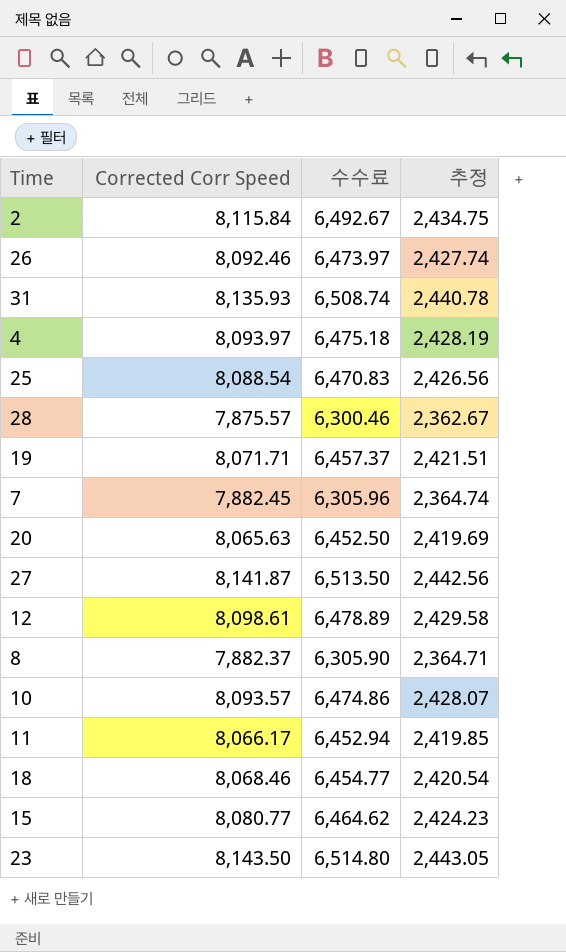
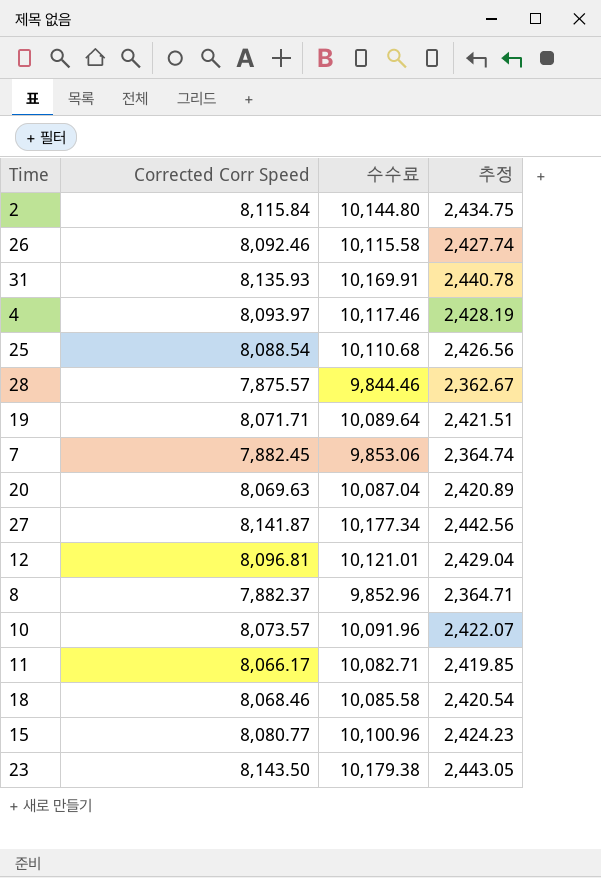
column 수수료 | formula: [Corrected Corr Speed] * 0.8 -> [Corrected Corr Speed] * 1.25
20 | Corrected Corr Speed: 8,065.63 -> 8,069.63
20 | 추정: 2,419.69 -> 2,420.89
12 | Corrected Corr Speed: 8,098.61 -> 8,096.81
12 | 추정: 2,429.58 -> 2,429.04
10 | Corrected Corr Speed: 8,093.57 -> 8,073.57
10 | 추정: 2,428.07 -> 2,422.07

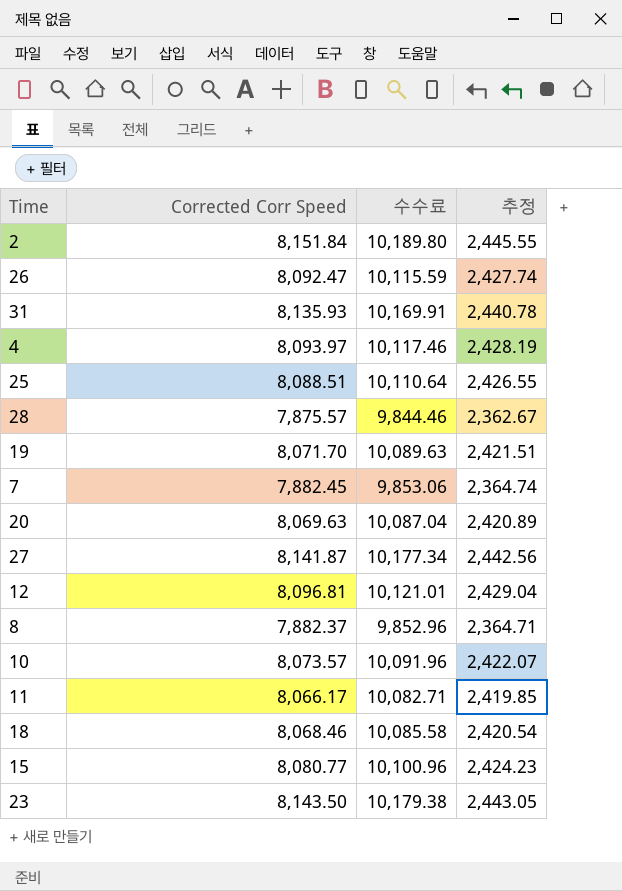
2 | Corrected Corr Speed: 8,115.84 -> 8,151.84
2 | 수수료: 10,144.80 -> 10,189.80
2 | 추정: 2,434.75 -> 2,445.55
26 | Corrected Corr Speed: 8,092.46 -> 8,092.47
26 | 수수료: 10,115.58 -> 10,115.59
25 | Corrected Corr Speed: 8,088.54 -> 8,088.51
25 | 수수료: 10,110.68 -> 10,110.64
25 | 추정: 2,426.56 -> 2,426.55
19 | Corrected Corr Speed: 8,071.71 -> 8,071.70
19 | 수수료: 10,089.64 -> 10,089.63

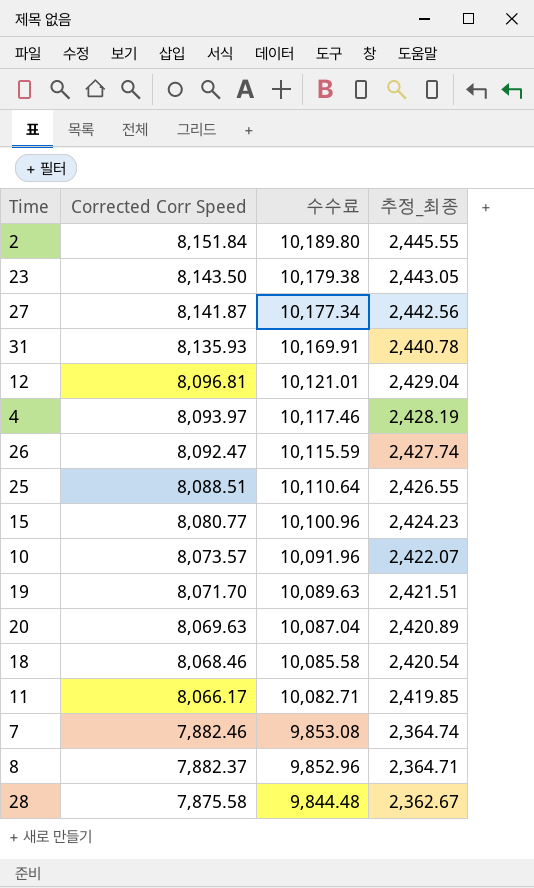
row order: none -> Corrected Corr Speed descending
column name: 추정 -> 추정_최종
7 | Corrected Corr Speed: 7,882.45 -> 7,882.46
7 | 수수료: 9,853.06 -> 9,853.08
28 | Corrected Corr Speed: 7,875.57 -> 7,875.58
28 | 수수료: 9,844.46 -> 9,844.48

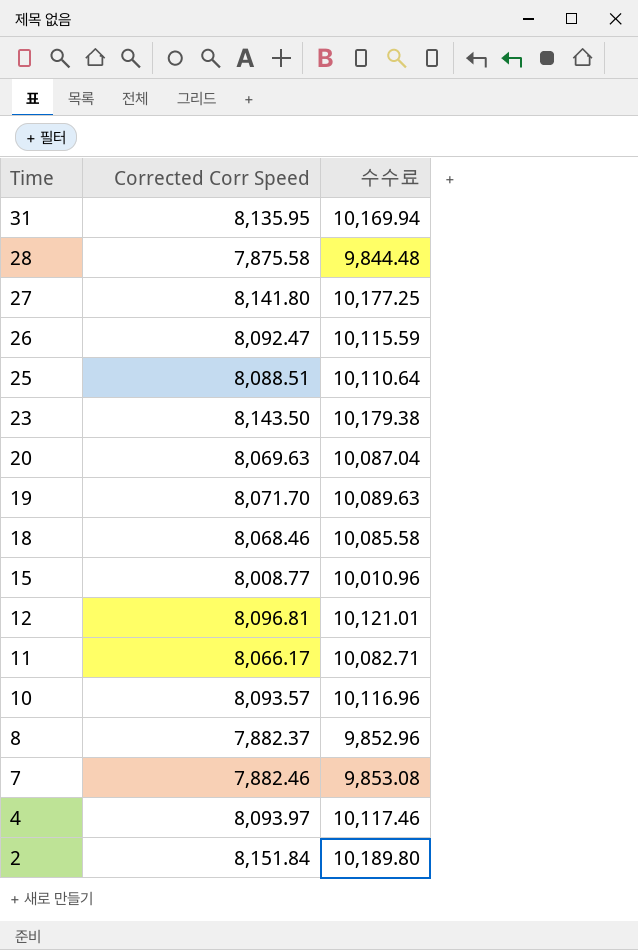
row order: Corrected Corr Speed descending -> Time descending
column 추정_최종 | formula: [Corrected Corr Speed] * 0.3 -> none
31 | Corrected Corr Speed: 8,135.93 -> 8,135.95
31 | 수수료: 10,169.91 -> 10,169.94
27 | Corrected Corr Speed: 8,141.87 -> 8,141.80
27 | 수수료: 10,177.34 -> 10,177.25
15 | Corrected Corr Speed: 8,080.77 -> 8,008.77
15 | 수수료: 10,100.96 -> 10,010.96
10 | Corrected Corr Speed: 8,073.57 -> 8,093.57
10 | 수수료: 10,091.96 -> 10,116.96

